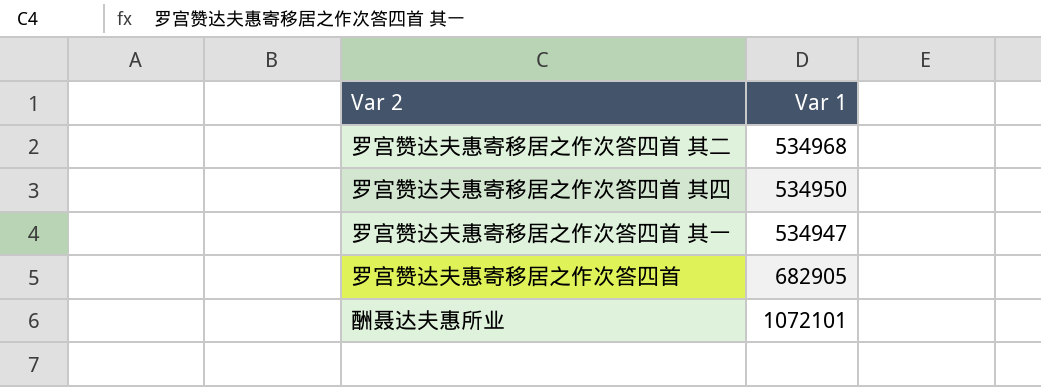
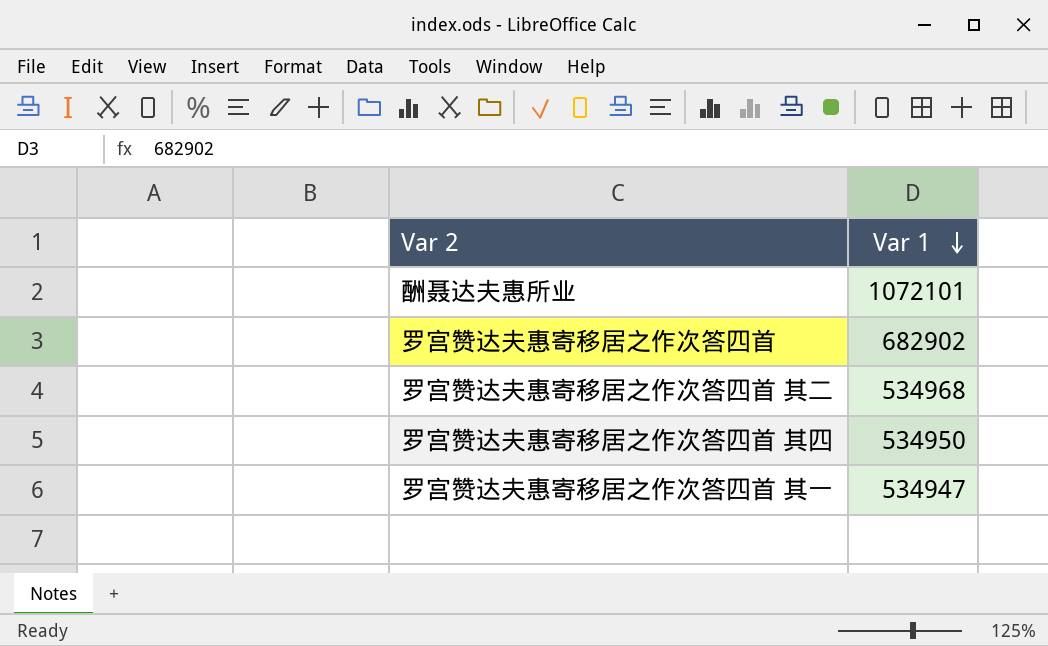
row order: none -> Var 1 descending
罗宫赞达夫惠寄移居之作次答四首 | Var 1: 682905 -> 682902

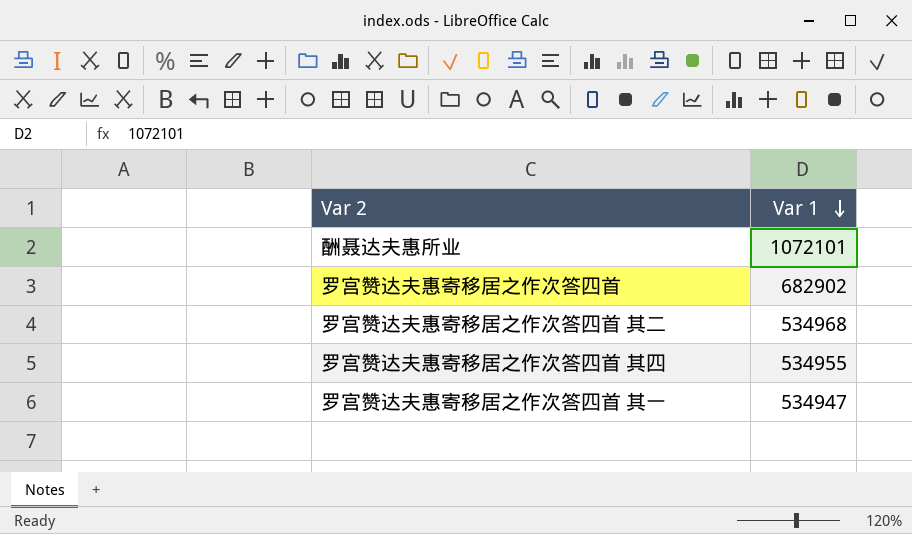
罗宫赞达夫惠寄移居之作次答四首 其四 | Var 1: 534950 -> 534955

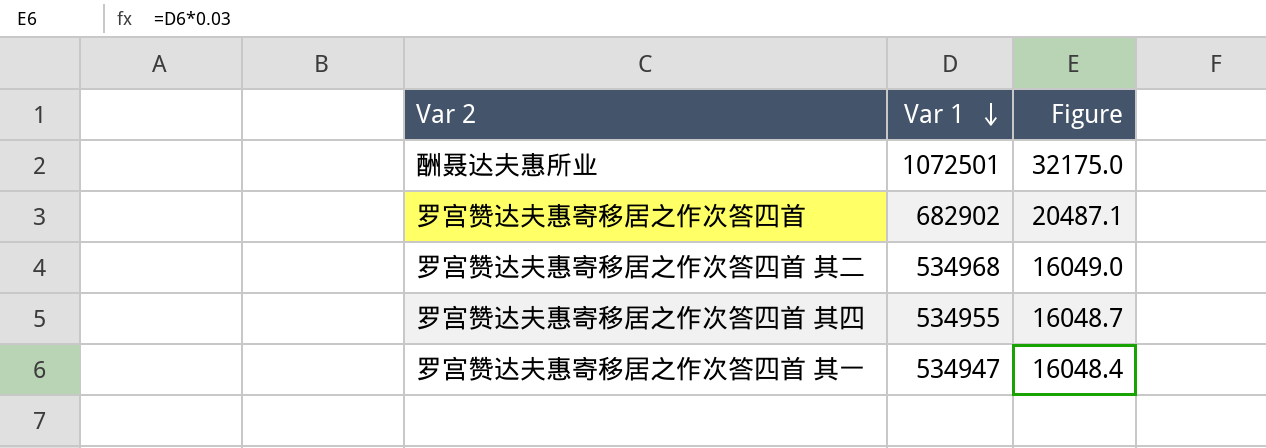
column Figure | formula: none -> [Var 1] * 0.03
酬聂达夫惠所业 | Var 1: 1072101 -> 1072501

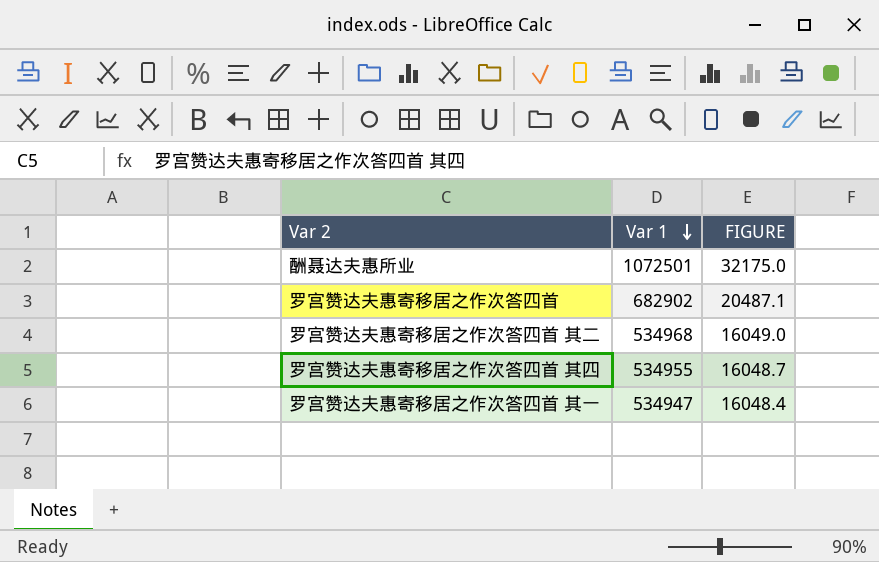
column name: Figure -> FIGURE

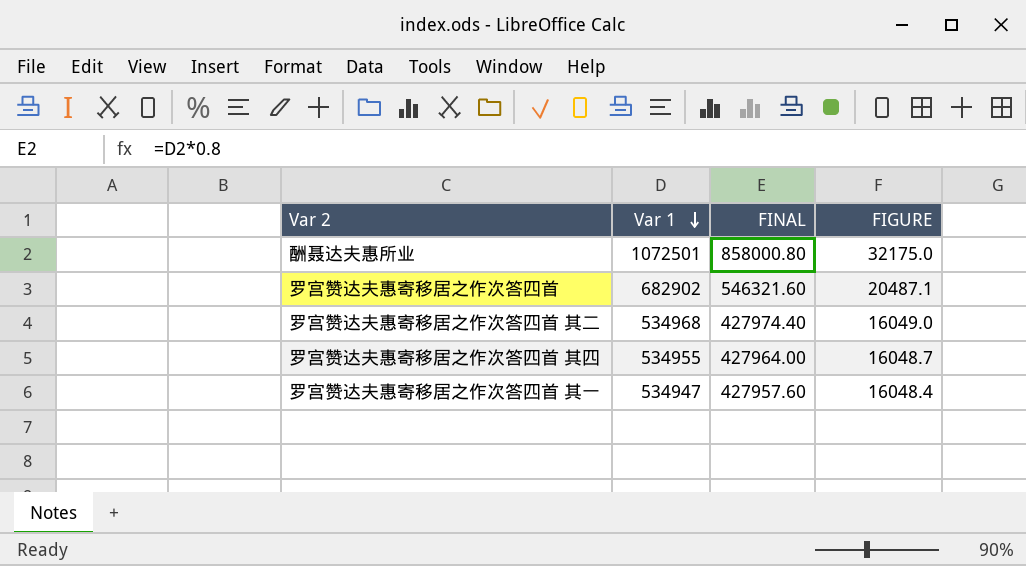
column FINAL | formula: none -> [Var 1] * 0.8

